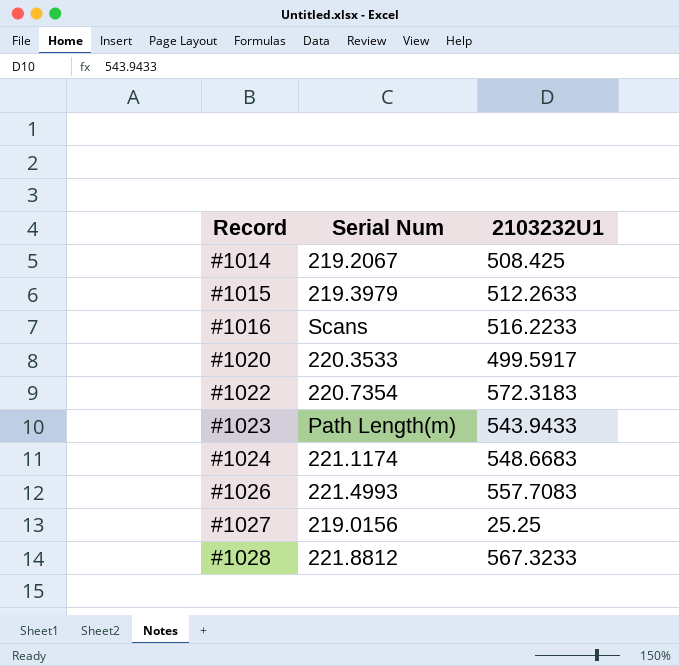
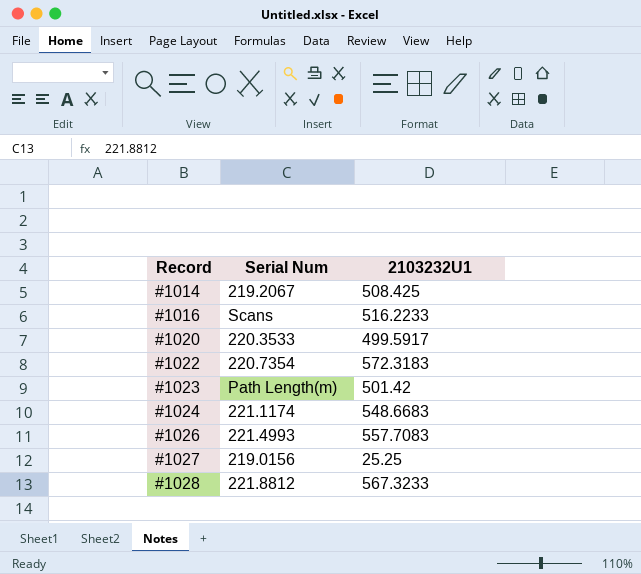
row #1015: 219.3979 | 512.2633 -> none
#1023 | 2103232U1: 543.9433 -> 501.42

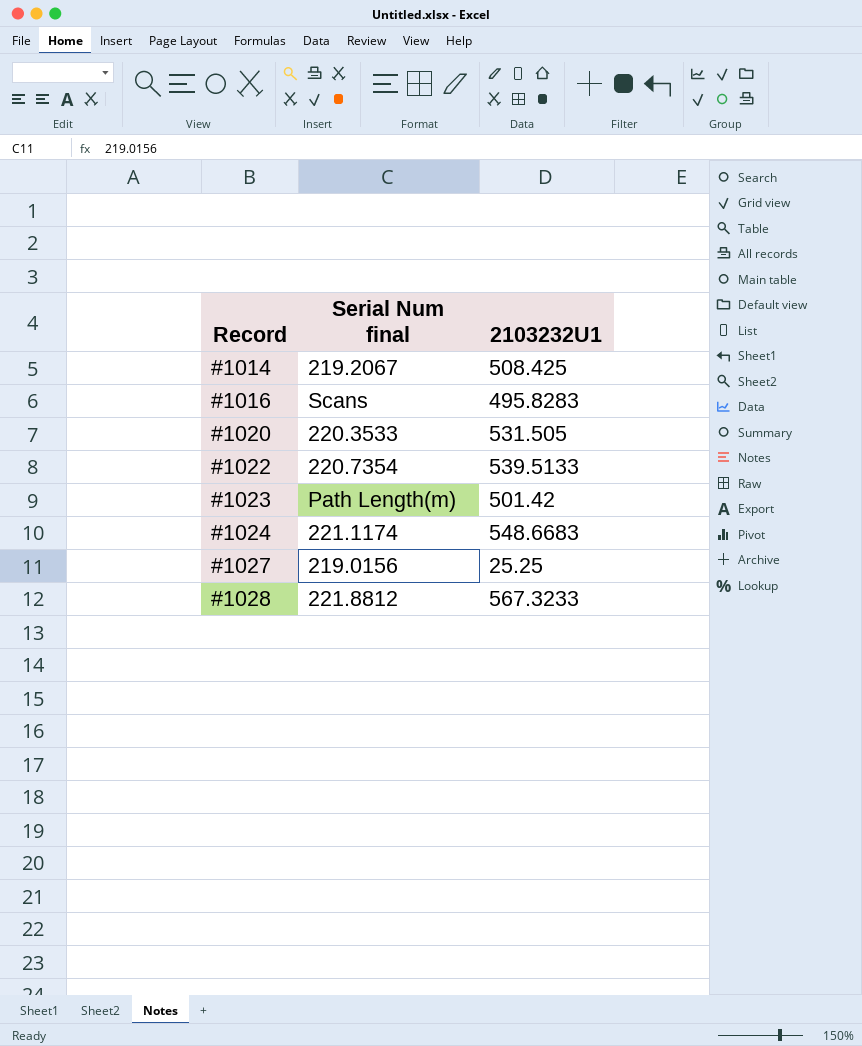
column name: Serial Num -> Serial Num final
row #1026: 221.4993 | 557.7083 -> none
#1016 | 2103232U1: 516.2233 -> 495.8283
#1020 | 2103232U1: 499.5917 -> 531.505
#1022 | 2103232U1: 572.3183 -> 539.5133

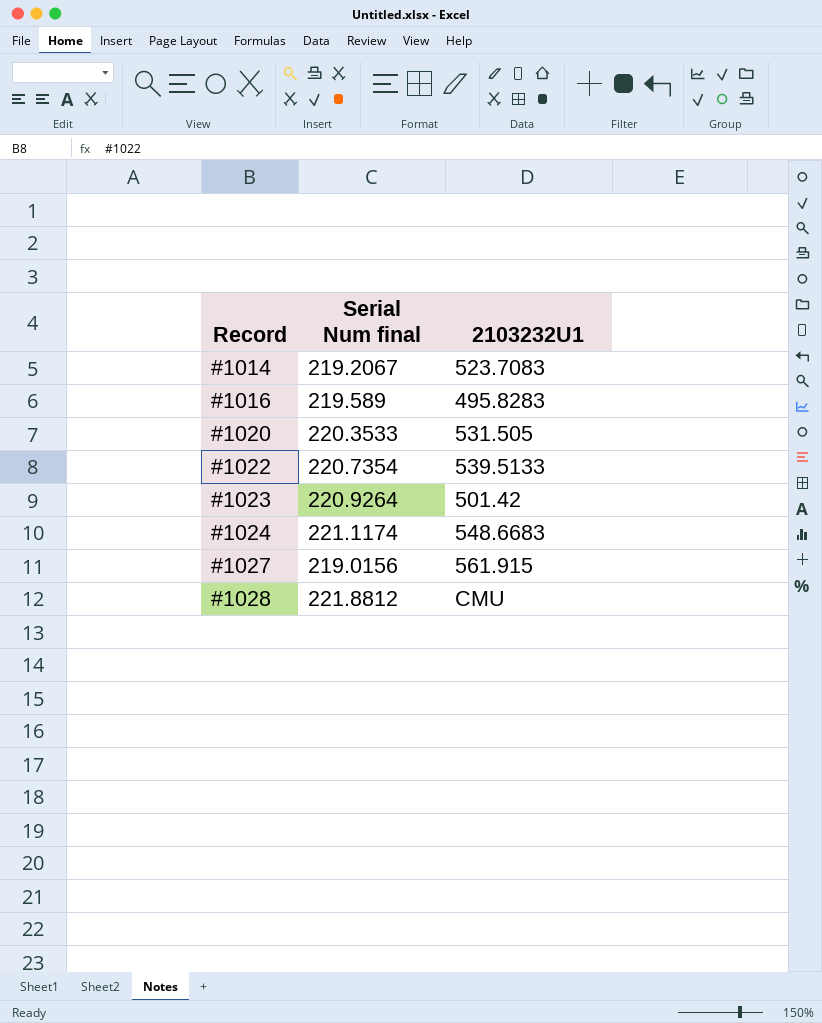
#1014 | 2103232U1: 508.425 -> 523.7083
#1016 | Serial Num final: Scans -> 219.589
#1023 | Serial Num final: Path Length(m) -> 220.9264
#1027 | 2103232U1: 25.25 -> 561.915
#1028 | 2103232U1: 567.3233 -> CMU

